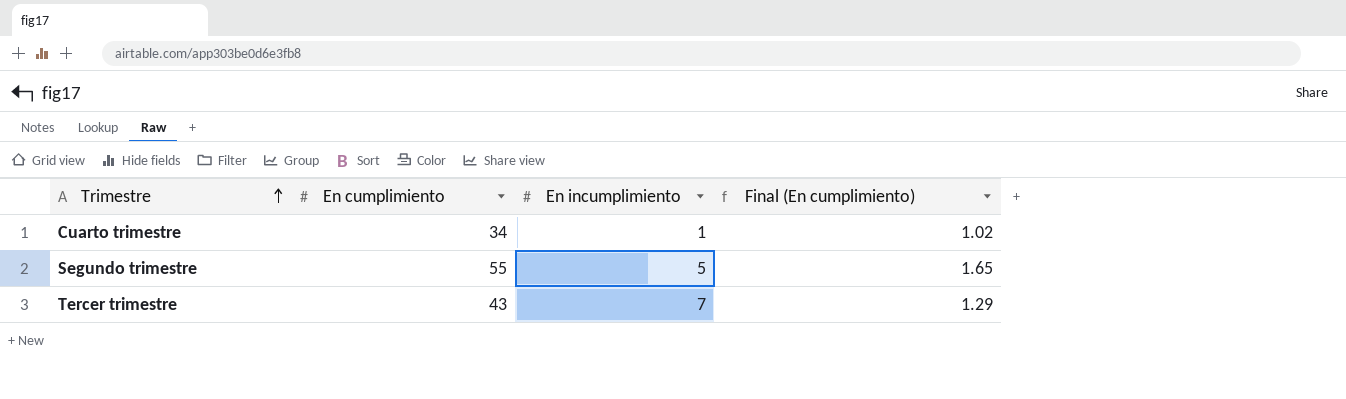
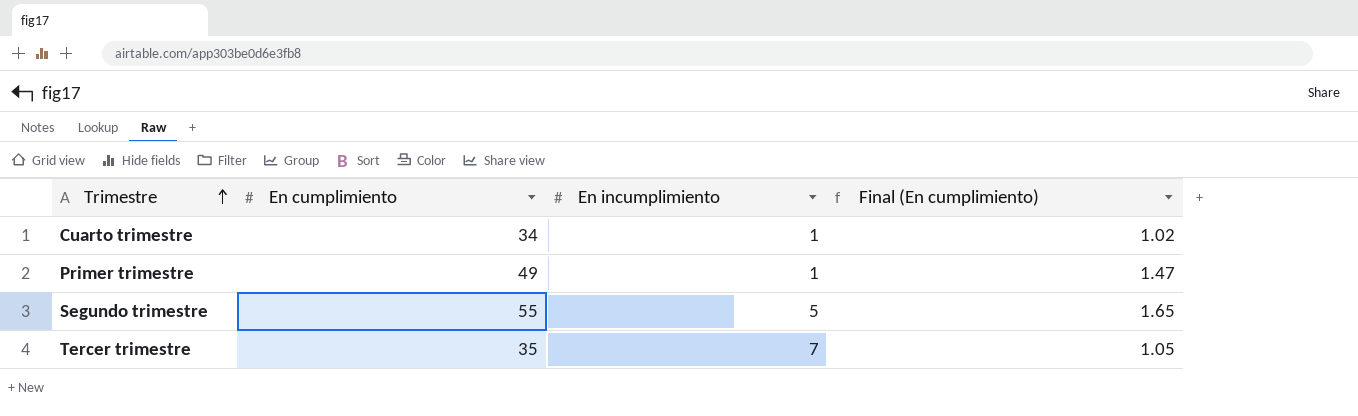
row Primer trimestre: none -> 49 | 1 | 1.47
Tercer trimestre | En cumplimiento: 43 -> 35
Tercer trimestre | Final (En cumplimiento): 1.29 -> 1.05

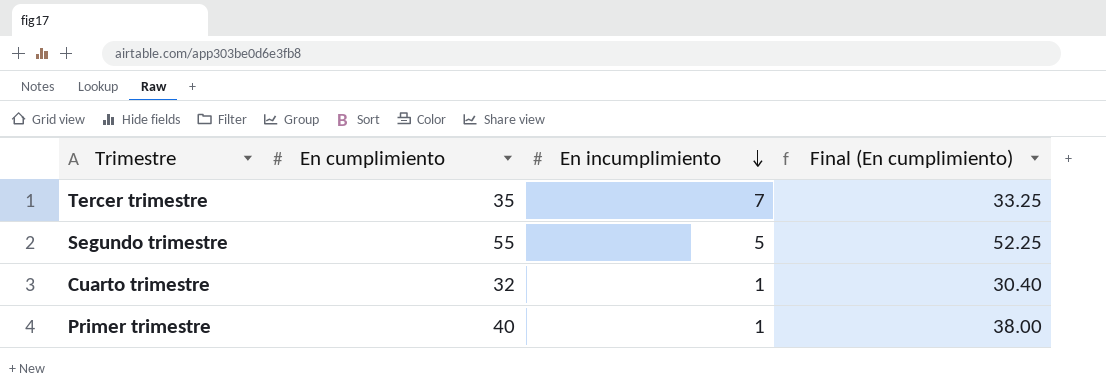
row order: Trimestre ascending -> En incumplimiento descending
column Final (En cumplimiento) | formula: [En cumplimiento] * 0.03 -> [En cumplimiento] * 0.95
Cuarto trimestre | En cumplimiento: 34 -> 32
Primer trimestre | En cumplimiento: 49 -> 40

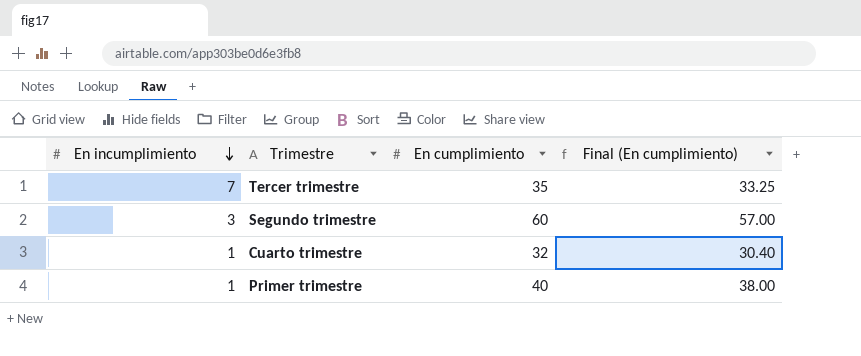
column En incumplimiento | position: 3 -> 1
Segundo trimestre | En incumplimiento: 5 -> 3
Segundo trimestre | En cumplimiento: 55 -> 60
Segundo trimestre | Final (En cumplimiento): 52.25 -> 57.00

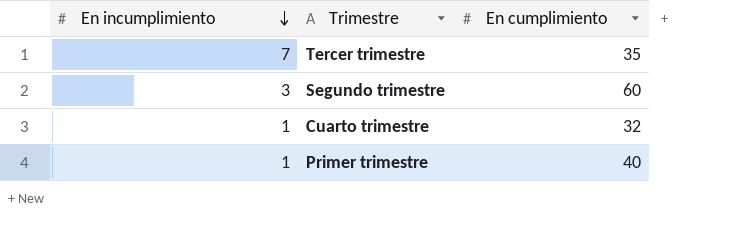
column Final (En cumplimiento) | formula: [En cumplimiento] * 0.95 -> none

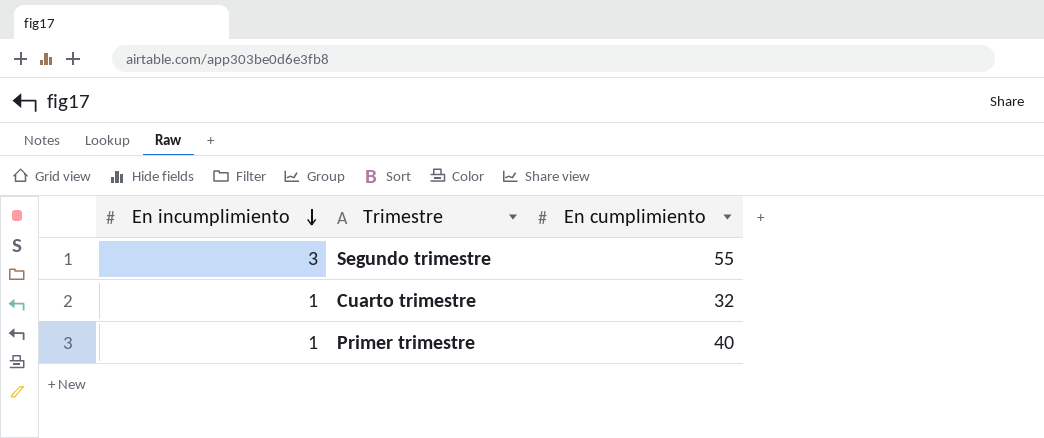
row Tercer trimestre: 7 | 35 -> none
Segundo trimestre | En cumplimiento: 60 -> 55

